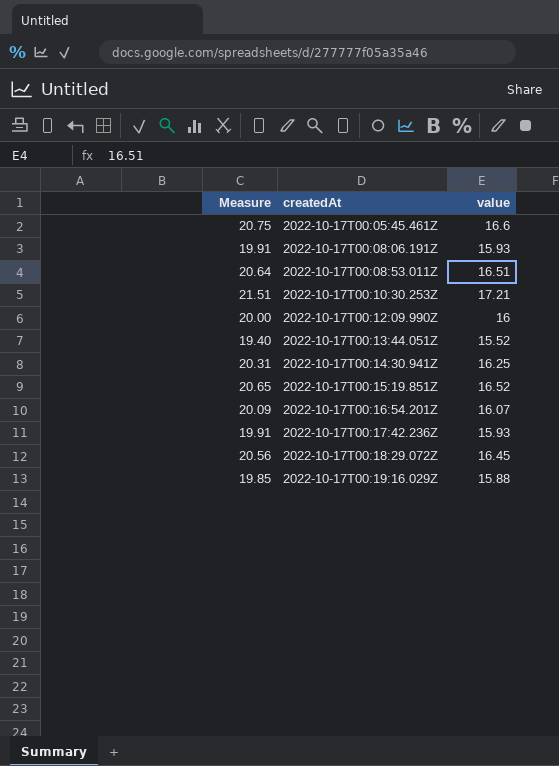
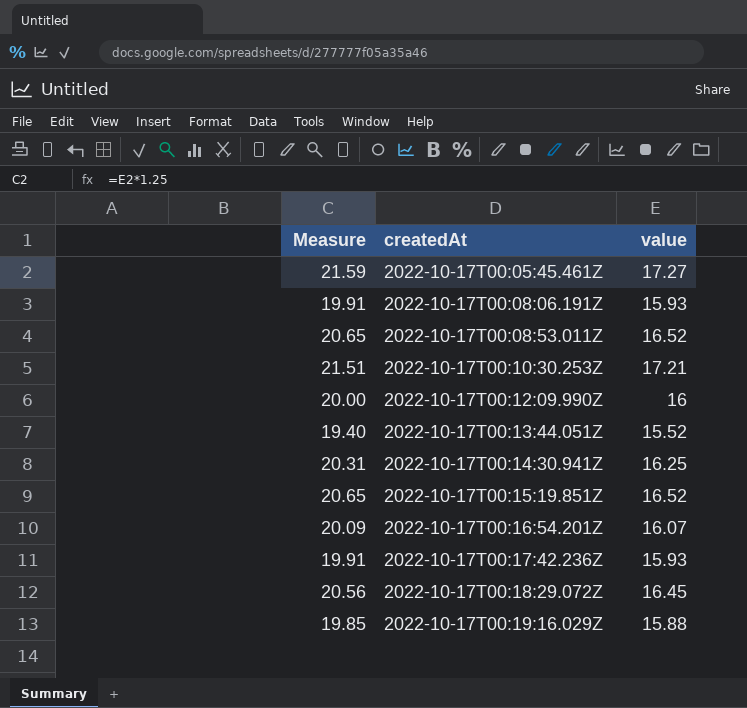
2022-10-17T00:05:45.461Z | Measure: 20.75 -> 21.59
2022-10-17T00:05:45.461Z | value: 16.6 -> 17.27
2022-10-17T00:08:53.011Z | Measure: 20.64 -> 20.65
2022-10-17T00:08:53.011Z | value: 16.51 -> 16.52

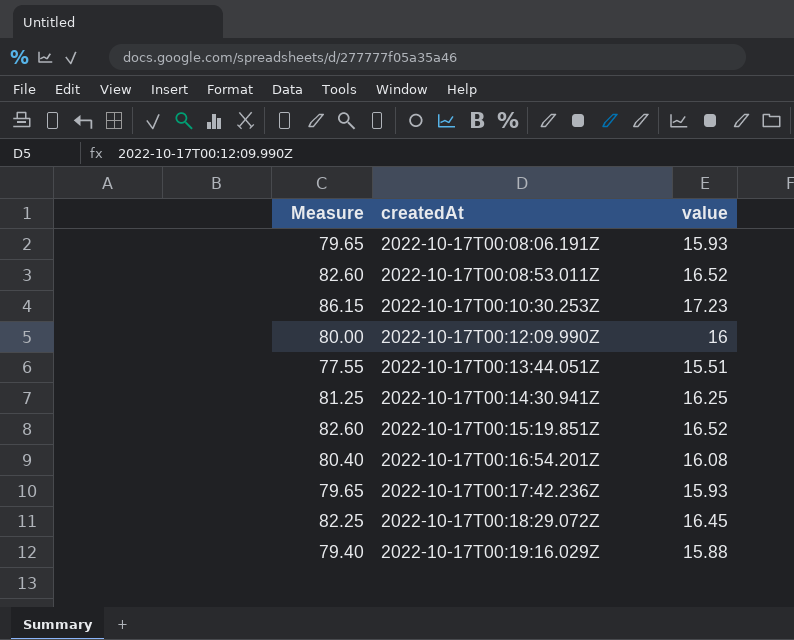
column Measure | formula: [value] * 1.25 -> [value] * 5
row 2022-10-17T00:05:45.461Z: 21.59 | 17.27 -> none
2022-10-17T00:10:30.253Z | value: 17.21 -> 17.23
2022-10-17T00:13:44.051Z | value: 15.52 -> 15.51
2022-10-17T00:16:54.201Z | value: 16.07 -> 16.08

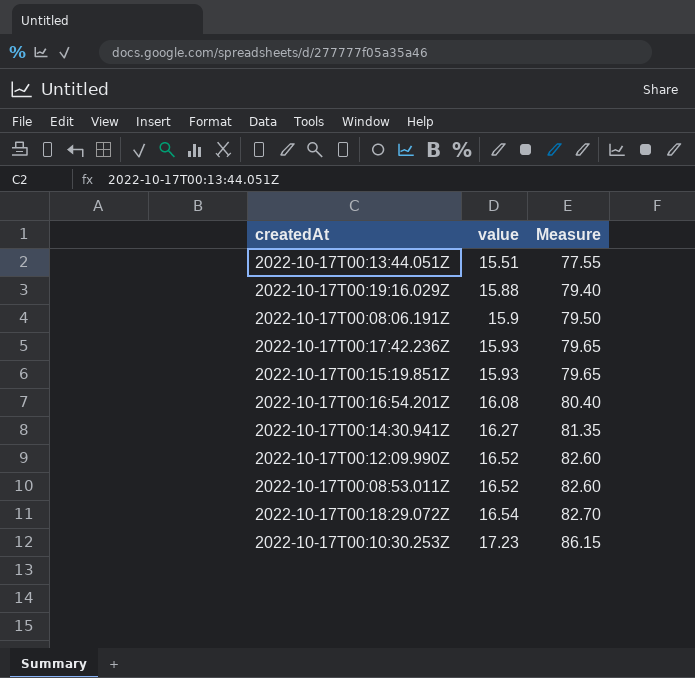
row order: createdAt ascending -> value ascending
column Measure | position: 1 -> 3
2022-10-17T00:08:06.191Z | value: 15.93 -> 15.9
2022-10-17T00:08:06.191Z | Measure: 79.65 -> 79.50
2022-10-17T00:15:19.851Z | value: 16.52 -> 15.93
2022-10-17T00:15:19.851Z | Measure: 82.60 -> 79.65
2022-10-17T00:14:30.941Z | value: 16.25 -> 16.27
2022-10-17T00:14:30.941Z | Measure: 81.25 -> 81.35
2022-10-17T00:12:09.990Z | value: 16 -> 16.52
2022-10-17T00:12:09.990Z | Measure: 80.00 -> 82.60
2022-10-17T00:18:29.072Z | value: 16.45 -> 16.54
2022-10-17T00:18:29.072Z | Measure: 82.25 -> 82.70

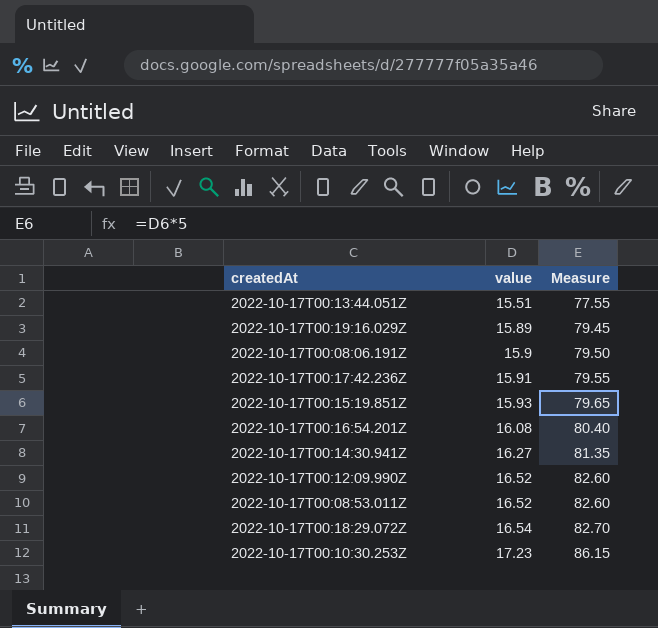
2022-10-17T00:19:16.029Z | value: 15.88 -> 15.89
2022-10-17T00:19:16.029Z | Measure: 79.40 -> 79.45
2022-10-17T00:17:42.236Z | value: 15.93 -> 15.91
2022-10-17T00:17:42.236Z | Measure: 79.65 -> 79.55

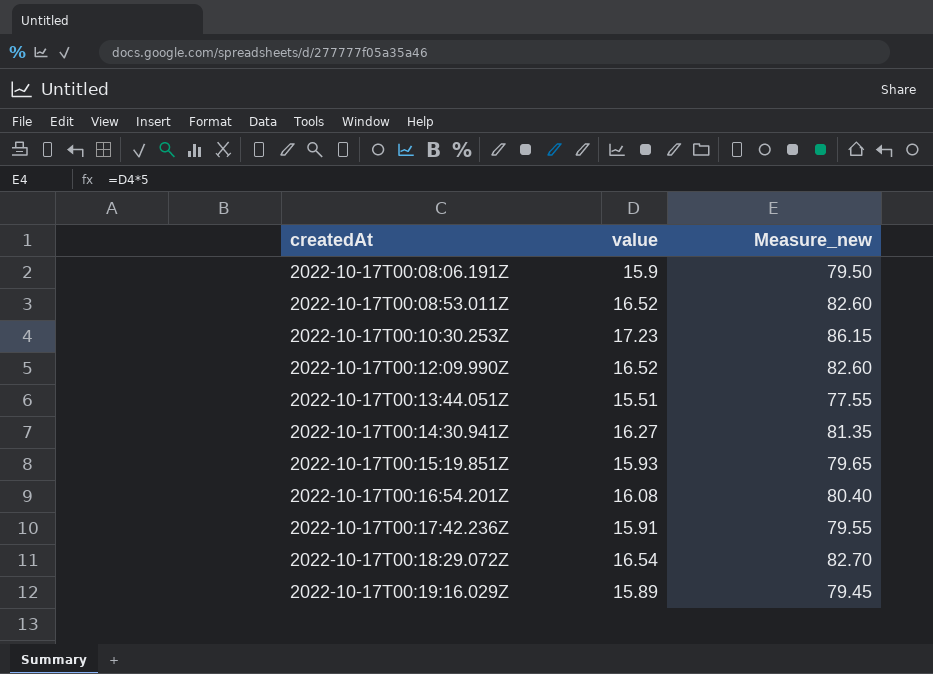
row order: value ascending -> createdAt ascending
column name: Measure -> Measure_new

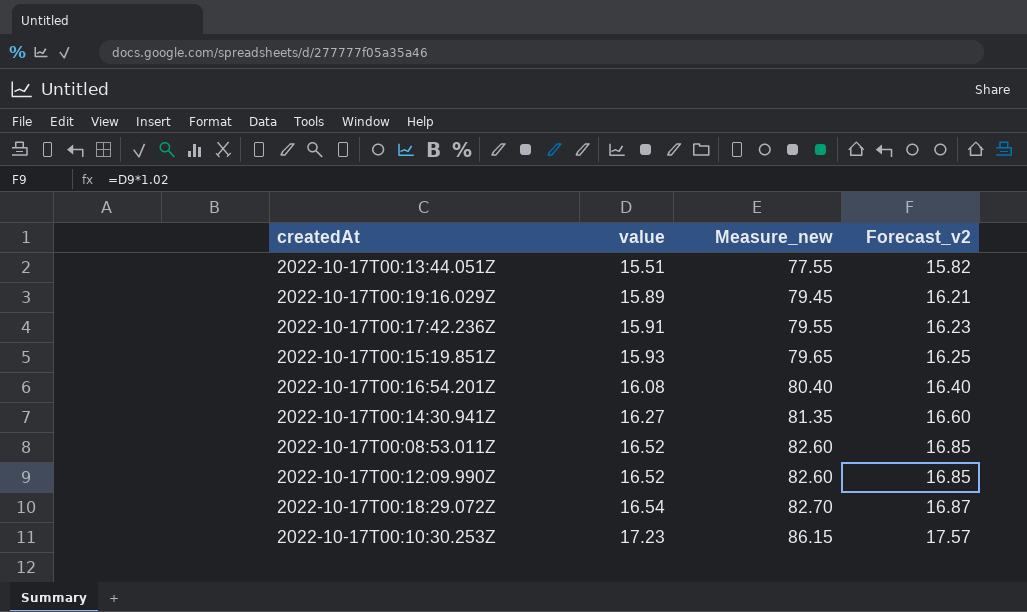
row order: createdAt ascending -> value ascending
column Forecast_v2 | formula: none -> [value] * 1.02
row 2022-10-17T00:08:06.191Z: 15.9 | 79.50 -> none

